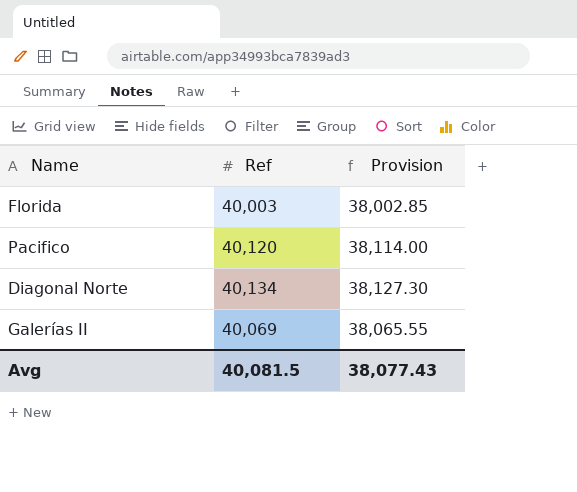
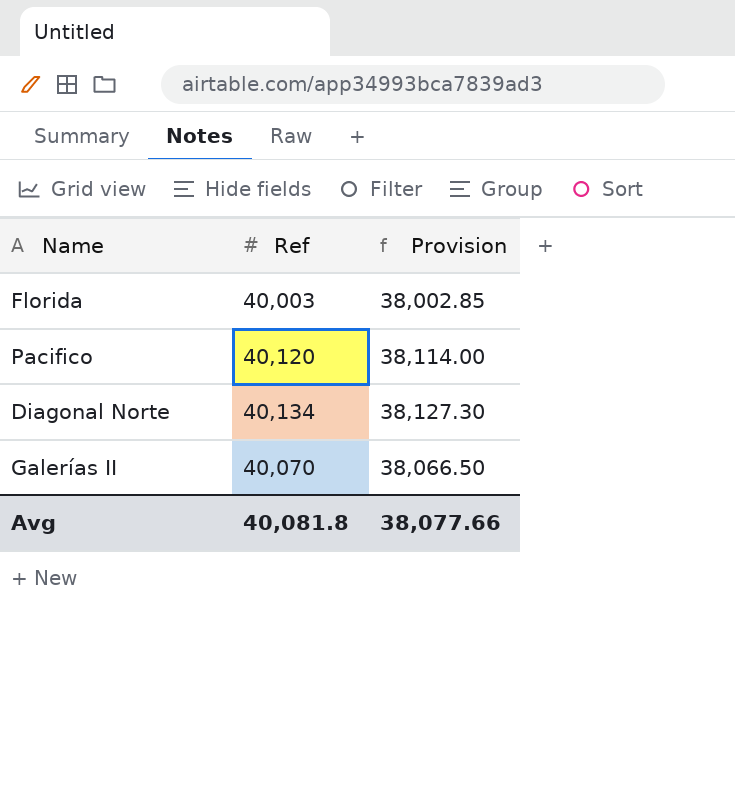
Galerías II | Ref: 40,069 -> 40,070
Galerías II | Provision: 38,065.55 -> 38,066.50
Avg | Ref: 40,081.5 -> 40,081.8
Avg | Provision: 38,077.43 -> 38,077.66

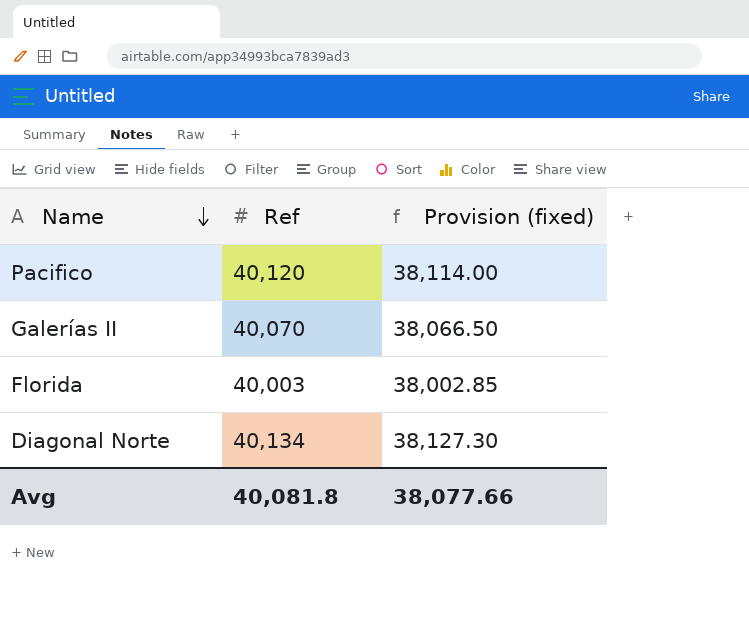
row order: none -> Name descending
column name: Provision -> Provision (fixed)

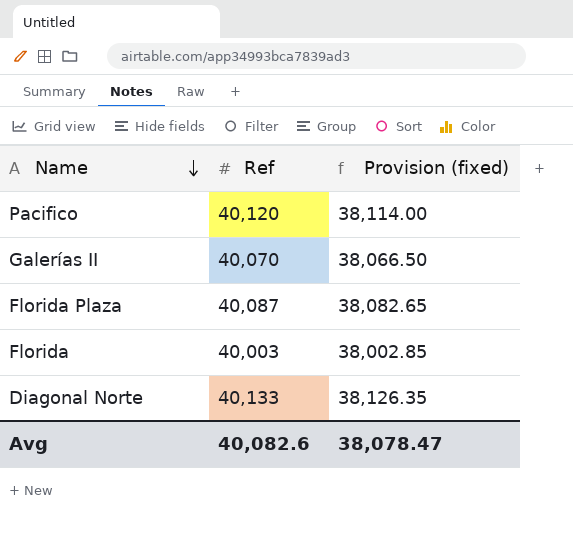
row Florida Plaza: none -> 40,087 | 38,082.65
Diagonal Norte | Ref: 40,134 -> 40,133
Diagonal Norte | Provision (fixed): 38,127.30 -> 38,126.35
Avg | Ref: 40,081.8 -> 40,082.6
Avg | Provision (fixed): 38,077.66 -> 38,078.47

